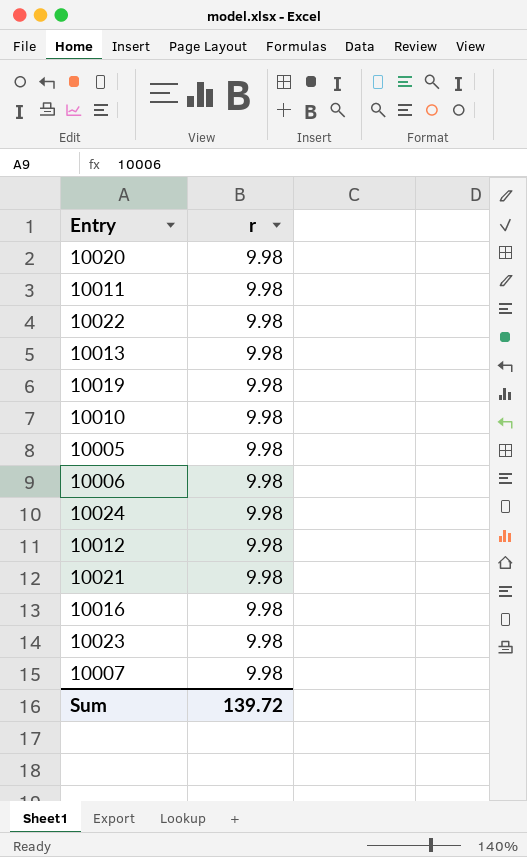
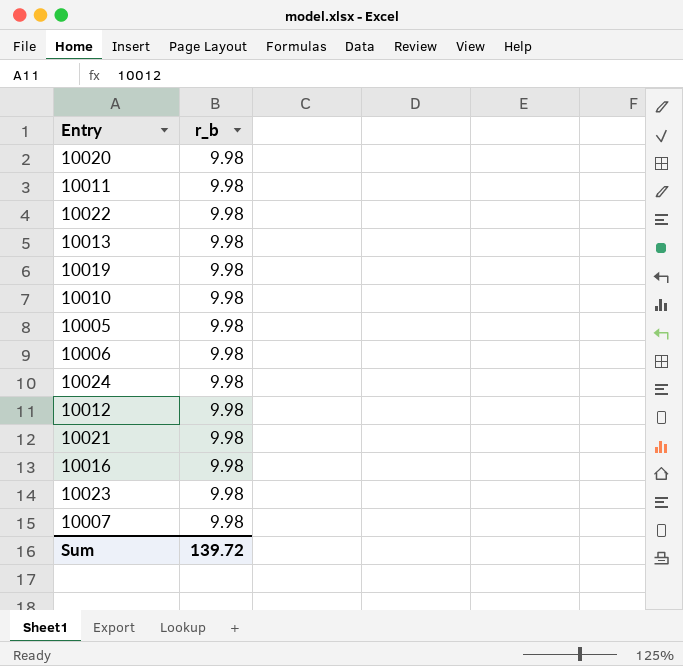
column name: r -> r_b

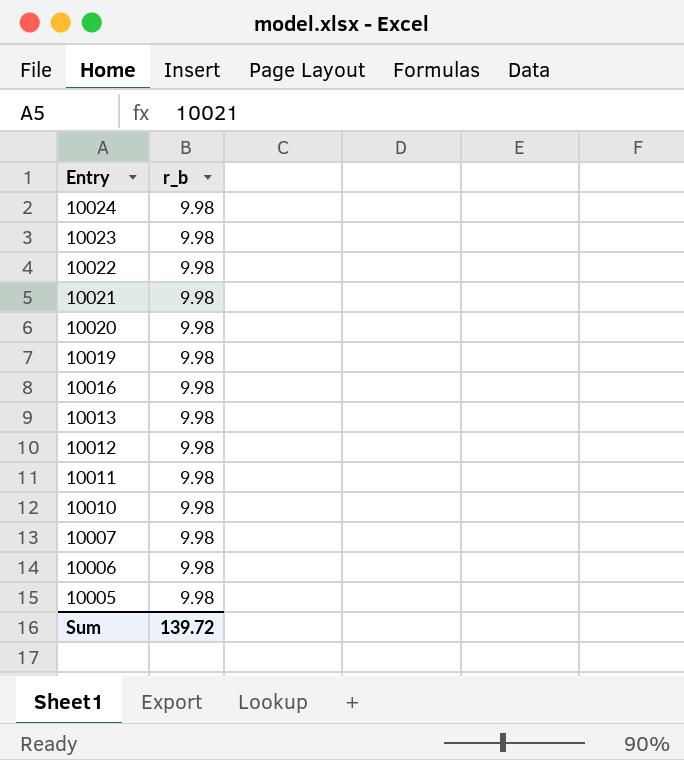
row order: none -> Entry descending

